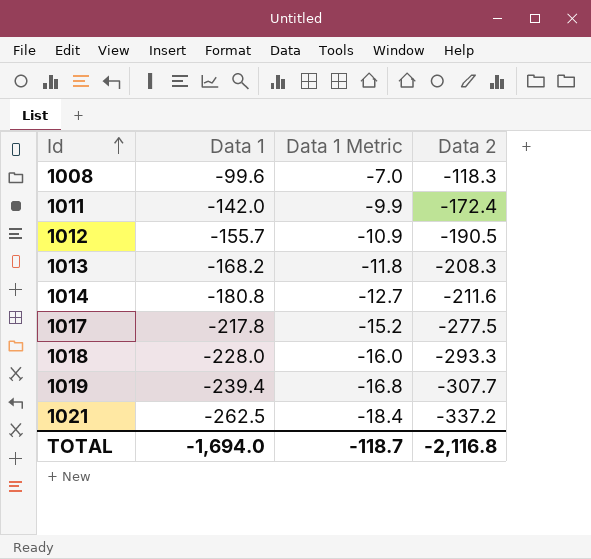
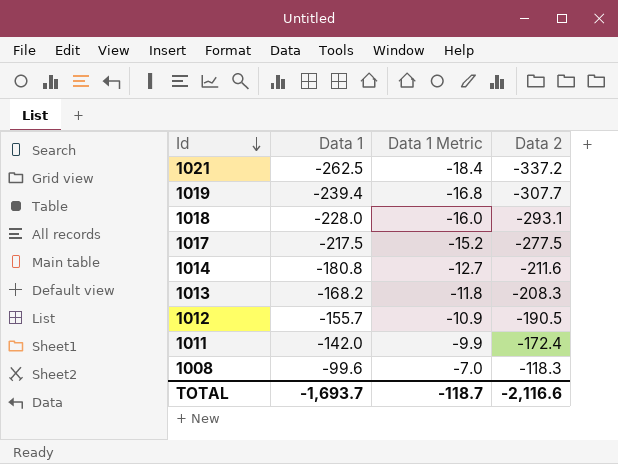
row order: Id ascending -> Id descending
1018 | Data 2: -293.3 -> -293.1
1017 | Data 1: -217.8 -> -217.5
TOTAL | Data 1: -1,694.0 -> -1,693.7
TOTAL | Data 2: -2,116.8 -> -2,116.6

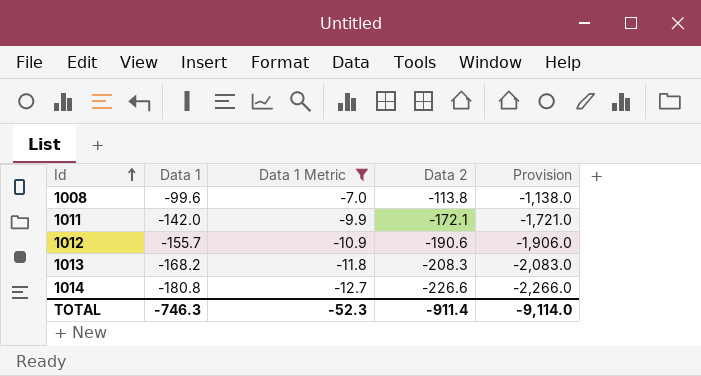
filter: none -> Data 1 Metric >= -12.7
row order: Id descending -> Id ascending
column Provision | formula: none -> [Data 2] * 10
1008 | Data 2: -118.3 -> -113.8
1011 | Data 2: -172.4 -> -172.1
1012 | Data 2: -190.5 -> -190.6
1014 | Data 2: -211.6 -> -226.6
TOTAL | Data 1: -1,693.7 -> -746.3
TOTAL | Data 1 Metric: -118.7 -> -52.3
TOTAL | Data 2: -2,116.6 -> -911.4

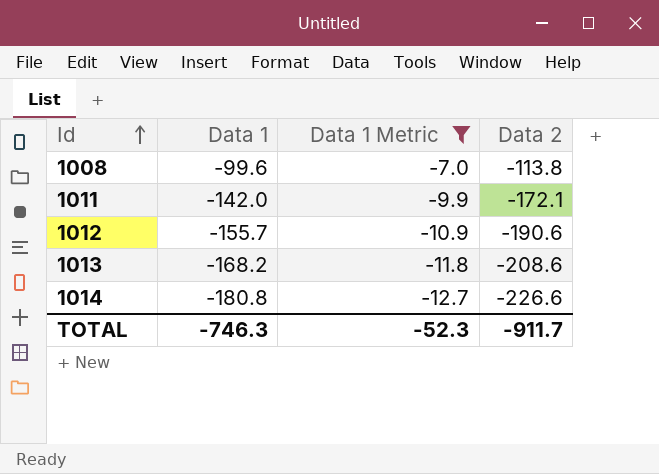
column Provision | formula: [Data 2] * 10 -> none
1013 | Data 2: -208.3 -> -208.6
TOTAL | Data 2: -911.4 -> -911.7

